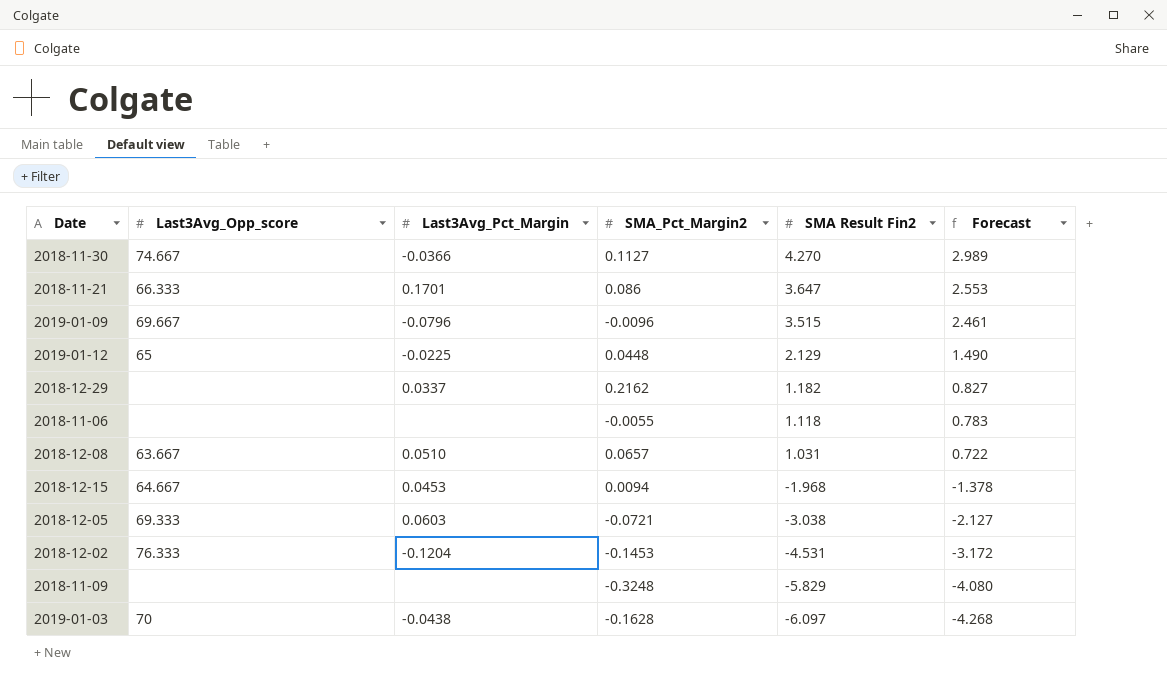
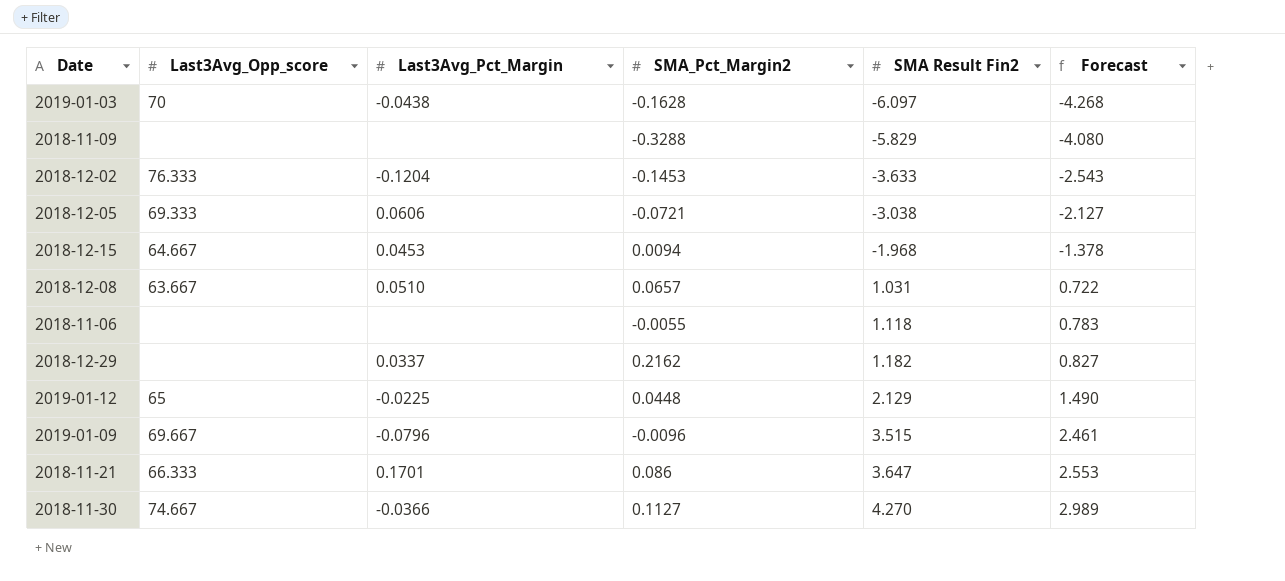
row order: SMA Result Fin2 descending -> SMA Result Fin2 ascending
2018-11-09 | SMA_Pct_Margin2: -0.3248 -> -0.3288
2018-12-02 | SMA Result Fin2: -4.531 -> -3.633
2018-12-02 | Forecast: -3.172 -> -2.543
2018-12-05 | Last3Avg_Pct_Margin: 0.0603 -> 0.0606

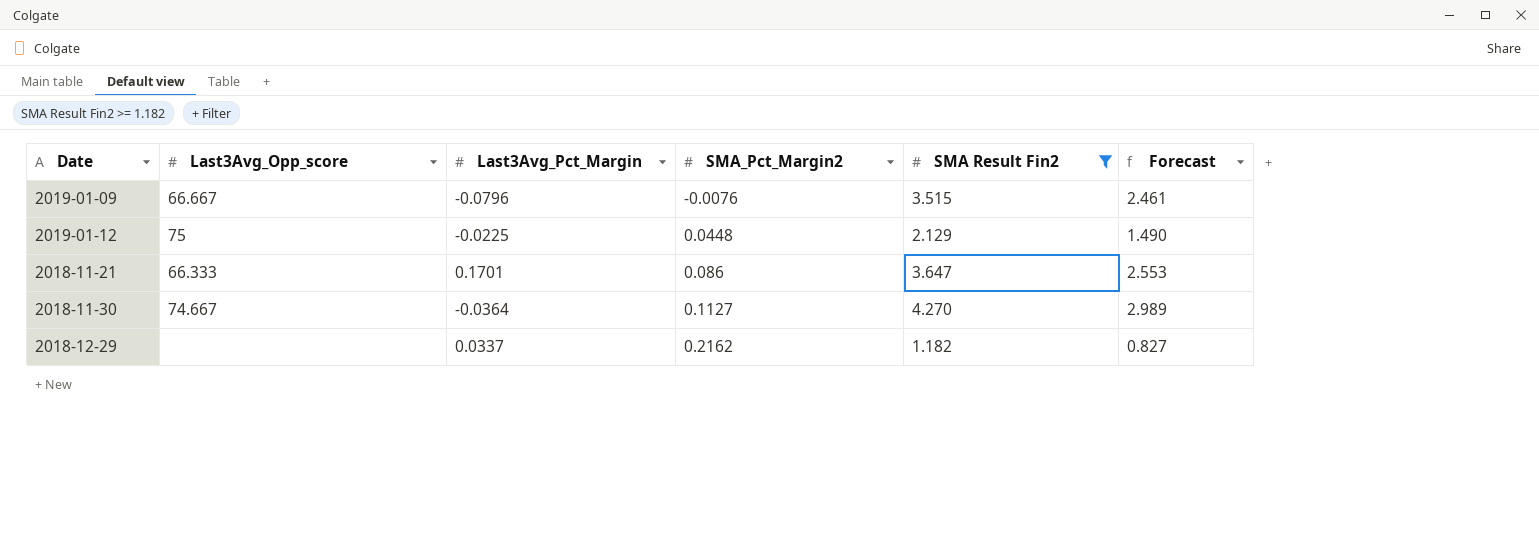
filter: none -> SMA Result Fin2 >= 1.182
row order: SMA Result Fin2 ascending -> SMA_Pct_Margin2 ascending
2019-01-09 | Last3Avg_Opp_score: 69.667 -> 66.667
2019-01-09 | SMA_Pct_Margin2: -0.0096 -> -0.0076
2019-01-12 | Last3Avg_Opp_score: 65 -> 75
2018-11-30 | Last3Avg_Pct_Margin: -0.0366 -> -0.0364

